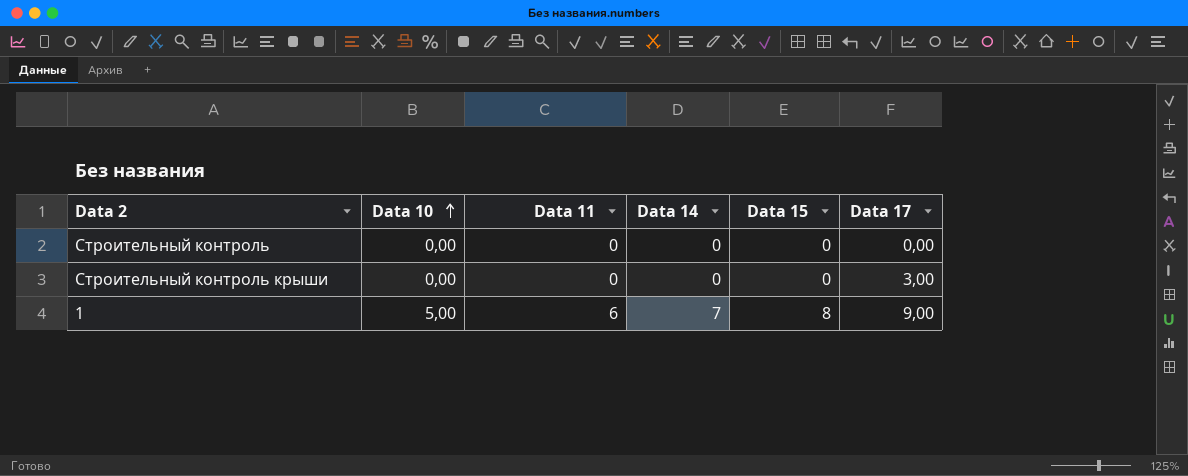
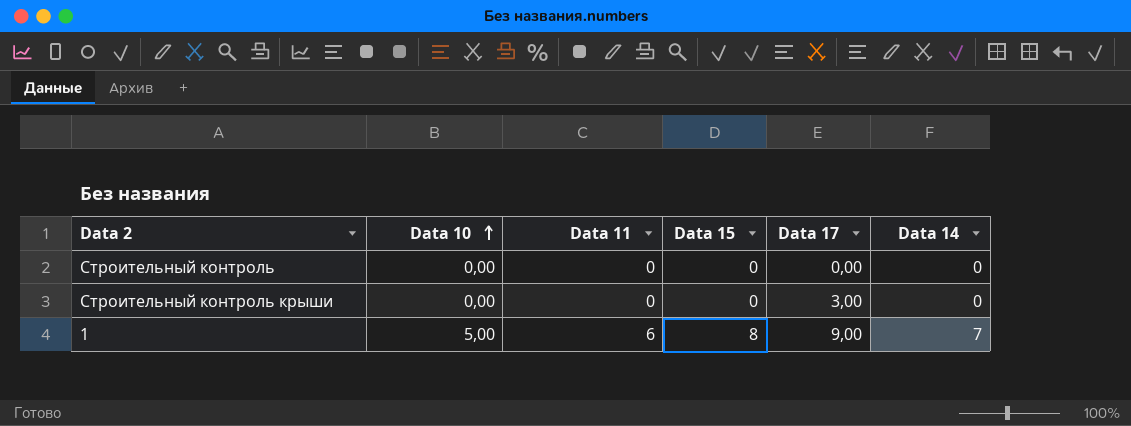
column Data 14 | position: 4 -> 6

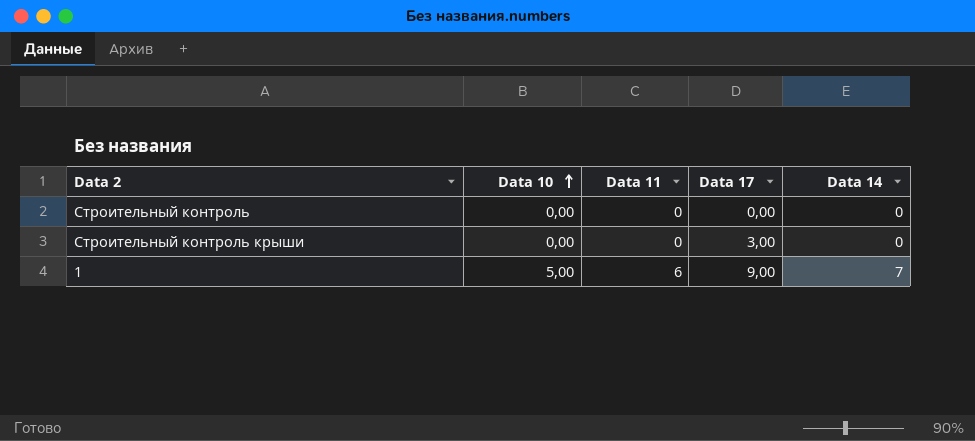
column Data 15 | position: 4 -> none

